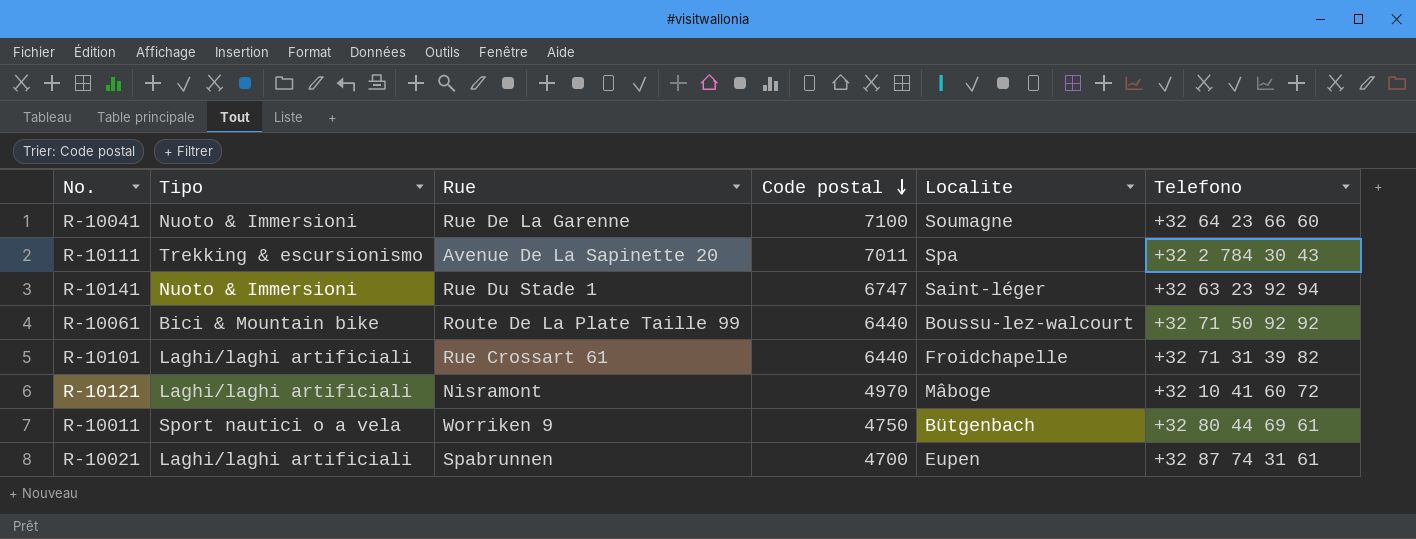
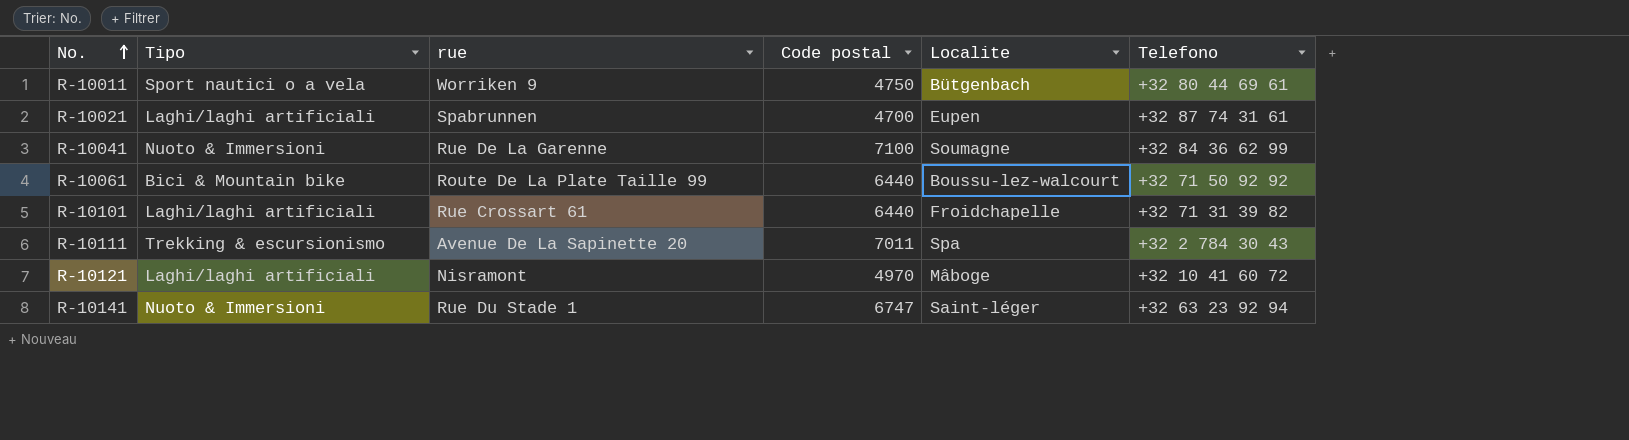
row order: Code postal descending -> No. ascending
column name: Rue -> rue
R-10041 | Telefono: +32 64 23 66 60 -> +32 84 36 62 99

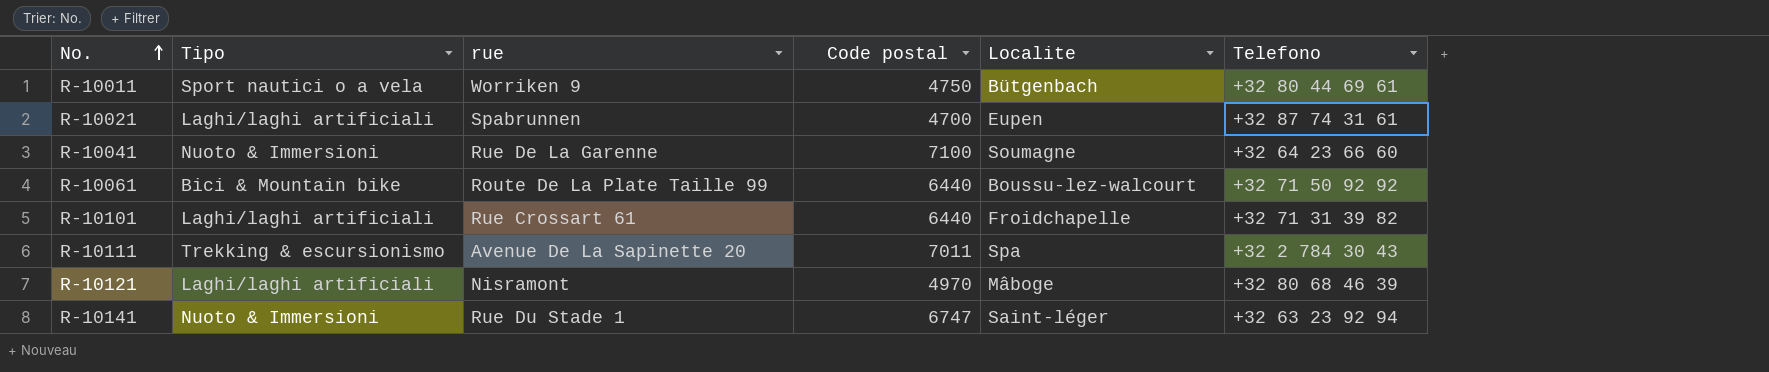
R-10041 | Telefono: +32 84 36 62 99 -> +32 64 23 66 60
R-10121 | Telefono: +32 10 41 60 72 -> +32 80 68 46 39

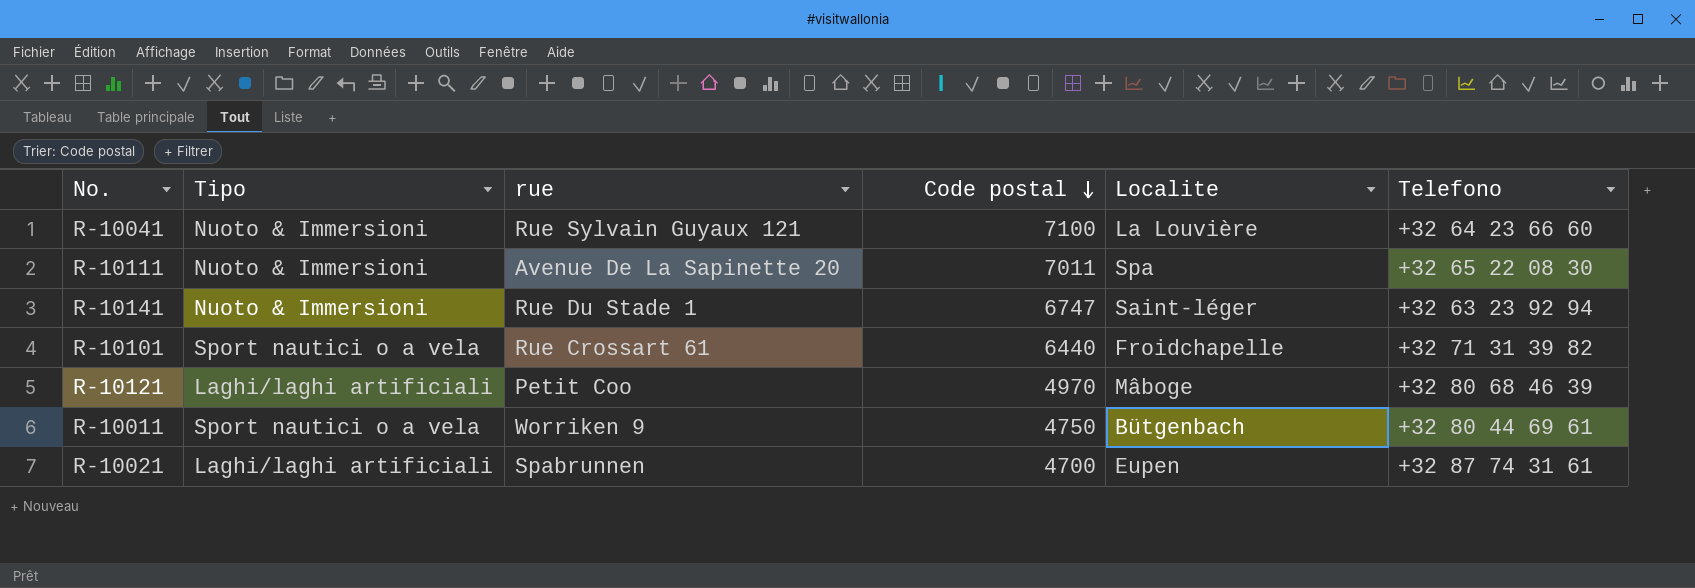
row order: No. ascending -> Code postal descending
row R-10061: Bici & Mountain bike | Route De La Plate Taille 99 | 6440 | Boussu-lez-walcourt | +32 71 50 92 92 -> none
R-10041 | rue: Rue De La Garenne -> Rue Sylvain Guyaux 121
R-10041 | Localite: Soumagne -> La Louvière
R-10111 | Tipo: Trekking & escursionismo -> Nuoto & Immersioni
R-10111 | Telefono: +32 2 784 30 43 -> +32 65 22 08 30
R-10101 | Tipo: Laghi/laghi artificiali -> Sport nautici o a vela
R-10121 | rue: Nisramont -> Petit Coo

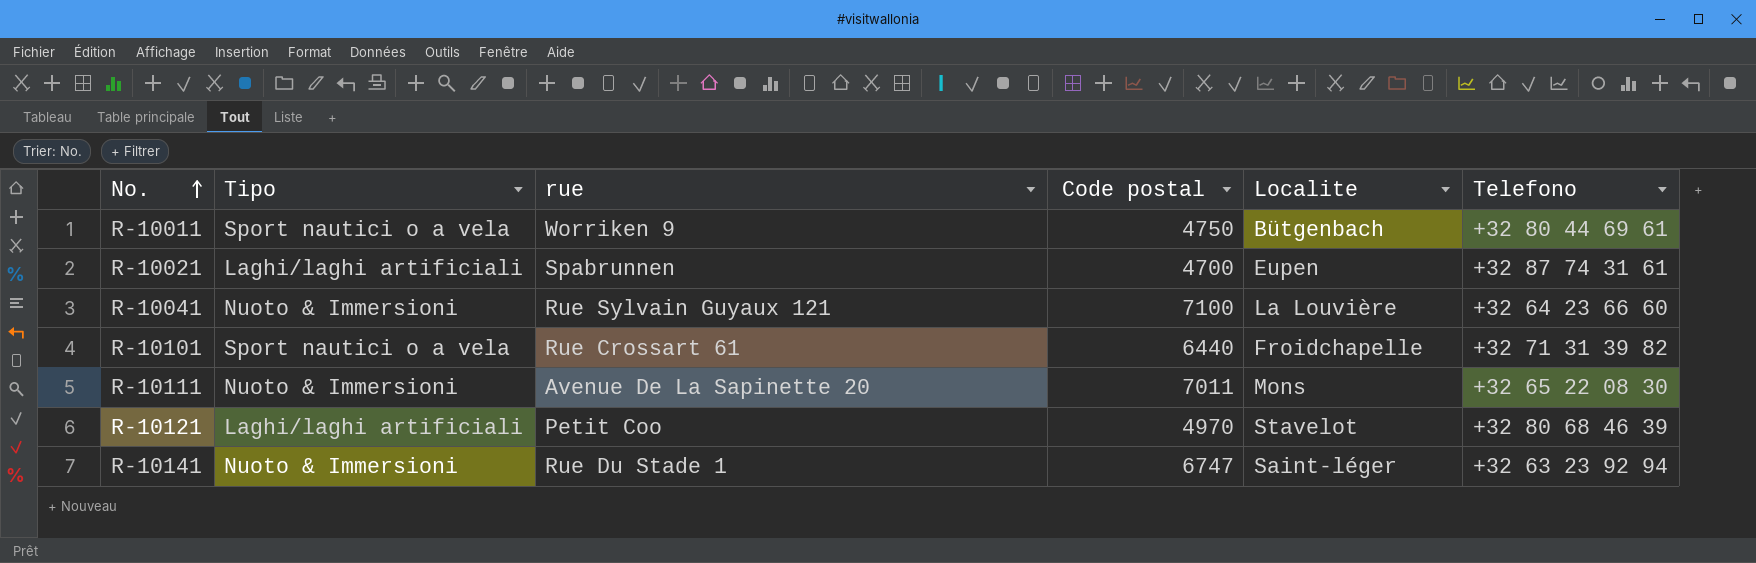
row order: Code postal descending -> No. ascending
R-10111 | Localite: Spa -> Mons
R-10121 | Localite: Mâboge -> Stavelot

